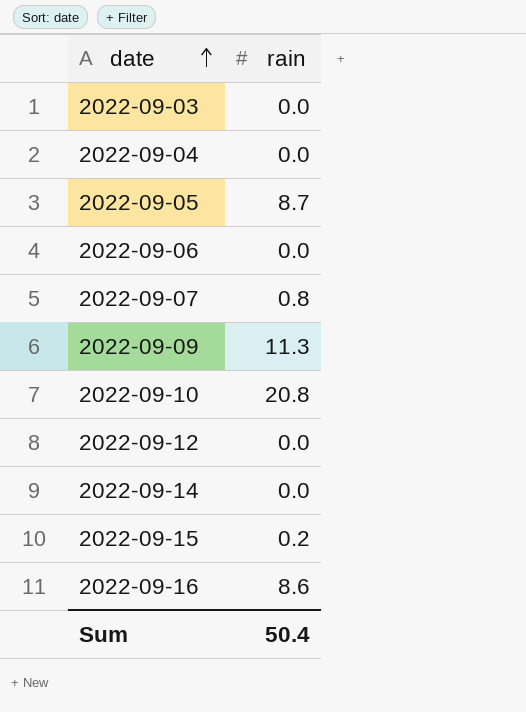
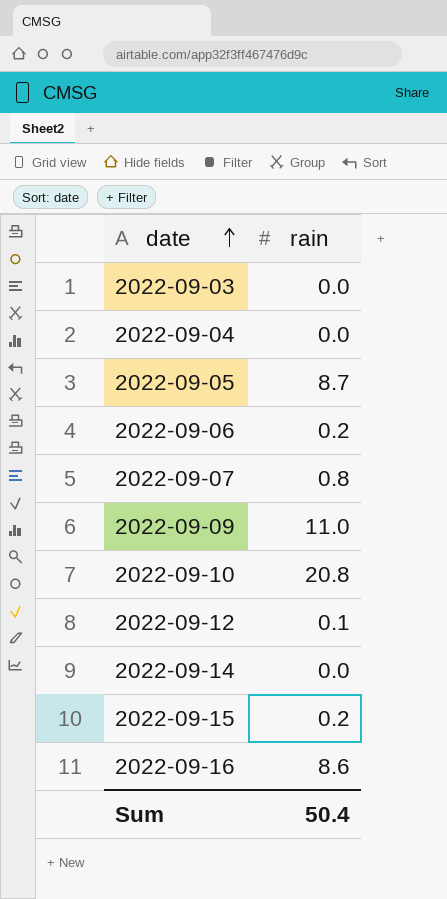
2022-09-06 | rain: 0.0 -> 0.2
2022-09-09 | rain: 11.3 -> 11.0
2022-09-12 | rain: 0.0 -> 0.1

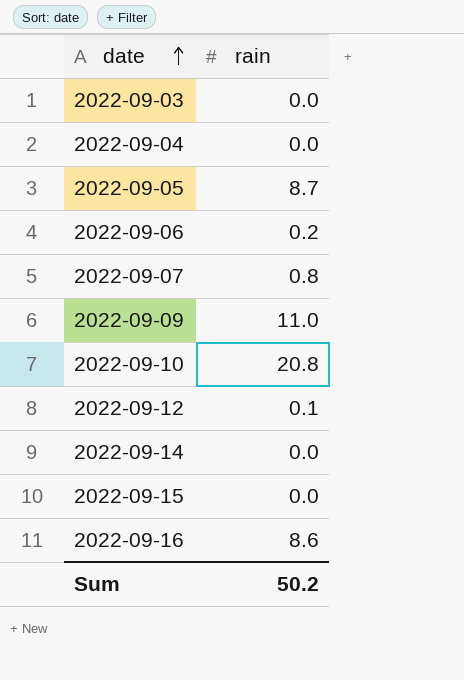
2022-09-15 | rain: 0.2 -> 0.0
Sum | rain: 50.4 -> 50.2

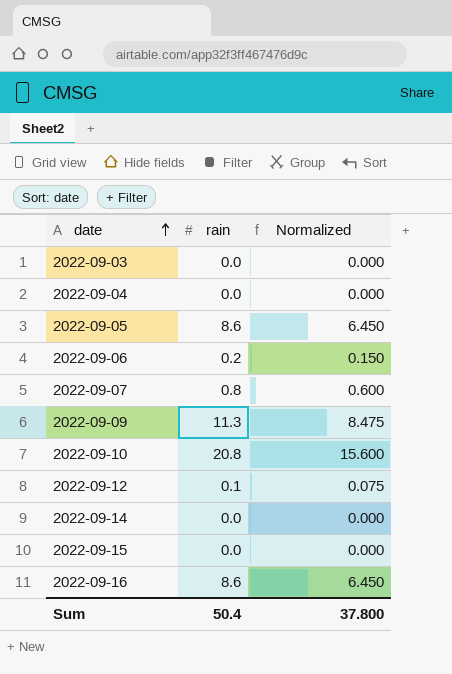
column Normalized | formula: none -> [rain] * 0.75
2022-09-05 | rain: 8.7 -> 8.6
2022-09-09 | rain: 11.0 -> 11.3
Sum | rain: 50.2 -> 50.4

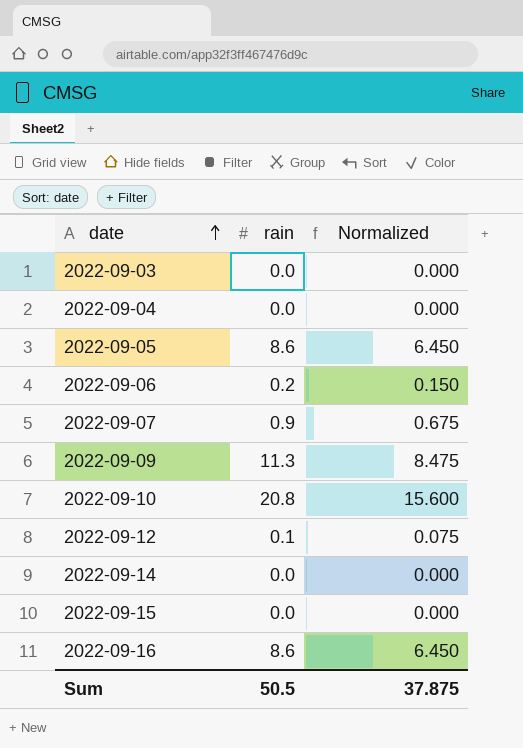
2022-09-07 | rain: 0.8 -> 0.9
2022-09-07 | Normalized: 0.600 -> 0.675
Sum | rain: 50.4 -> 50.5
Sum | Normalized: 37.800 -> 37.875

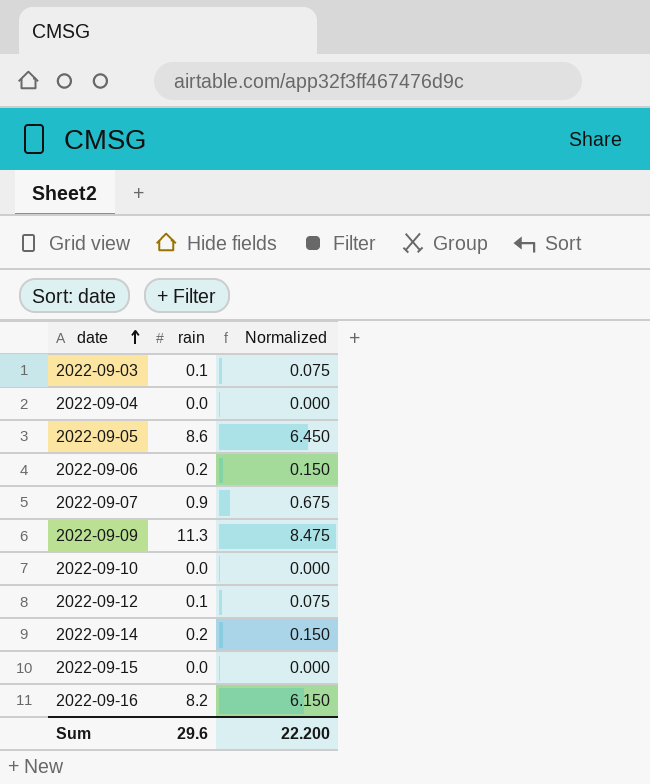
2022-09-03 | rain: 0.0 -> 0.1
2022-09-03 | Normalized: 0.000 -> 0.075
2022-09-10 | rain: 20.8 -> 0.0
2022-09-10 | Normalized: 15.600 -> 0.000
2022-09-14 | rain: 0.0 -> 0.2
2022-09-14 | Normalized: 0.000 -> 0.150
2022-09-16 | rain: 8.6 -> 8.2
2022-09-16 | Normalized: 6.450 -> 6.150
Sum | rain: 50.5 -> 29.6
Sum | Normalized: 37.875 -> 22.200

